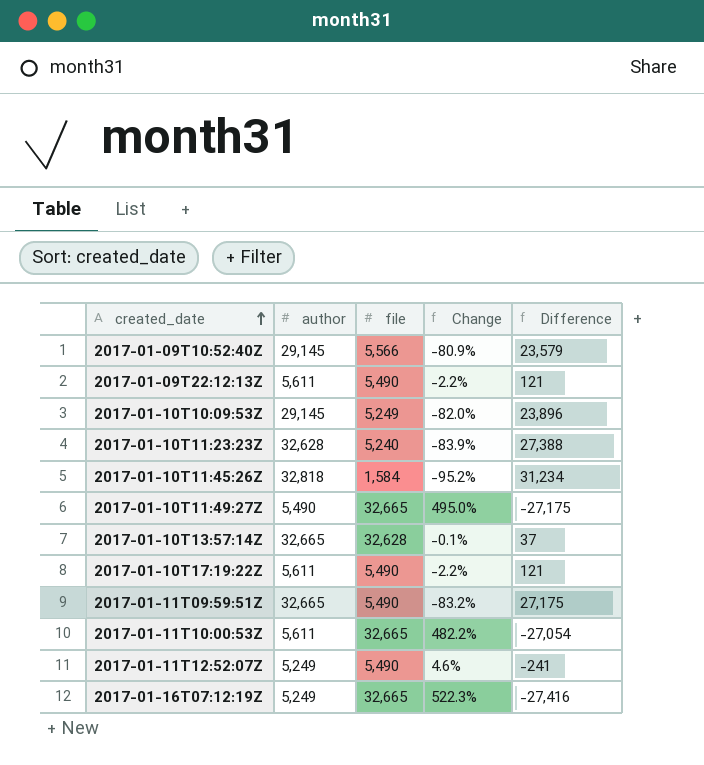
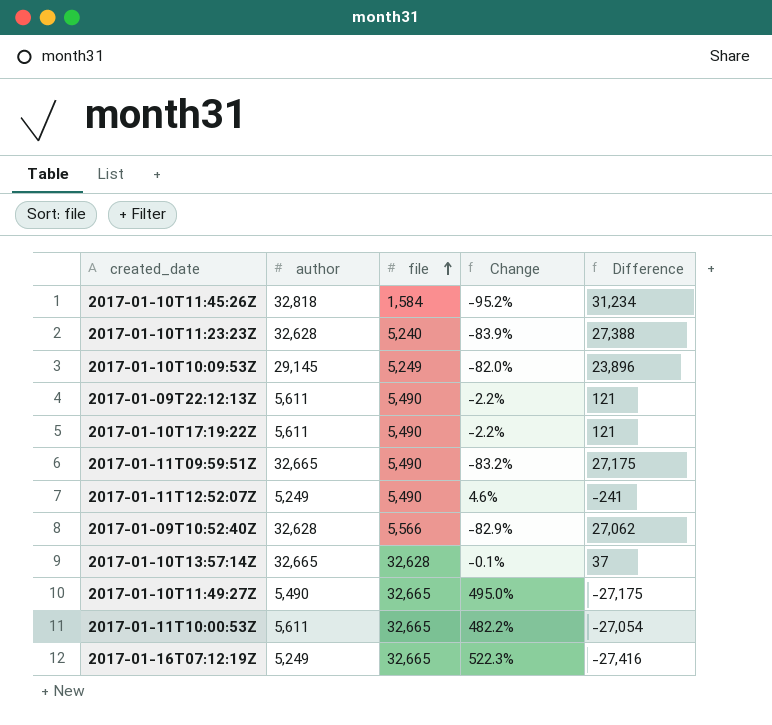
row order: created_date ascending -> file ascending
2017-01-09T10:52:40Z | author: 29,145 -> 32,628
2017-01-09T10:52:40Z | Change: -80.9% -> -82.9%
2017-01-09T10:52:40Z | Difference: 23,579 -> 27,062

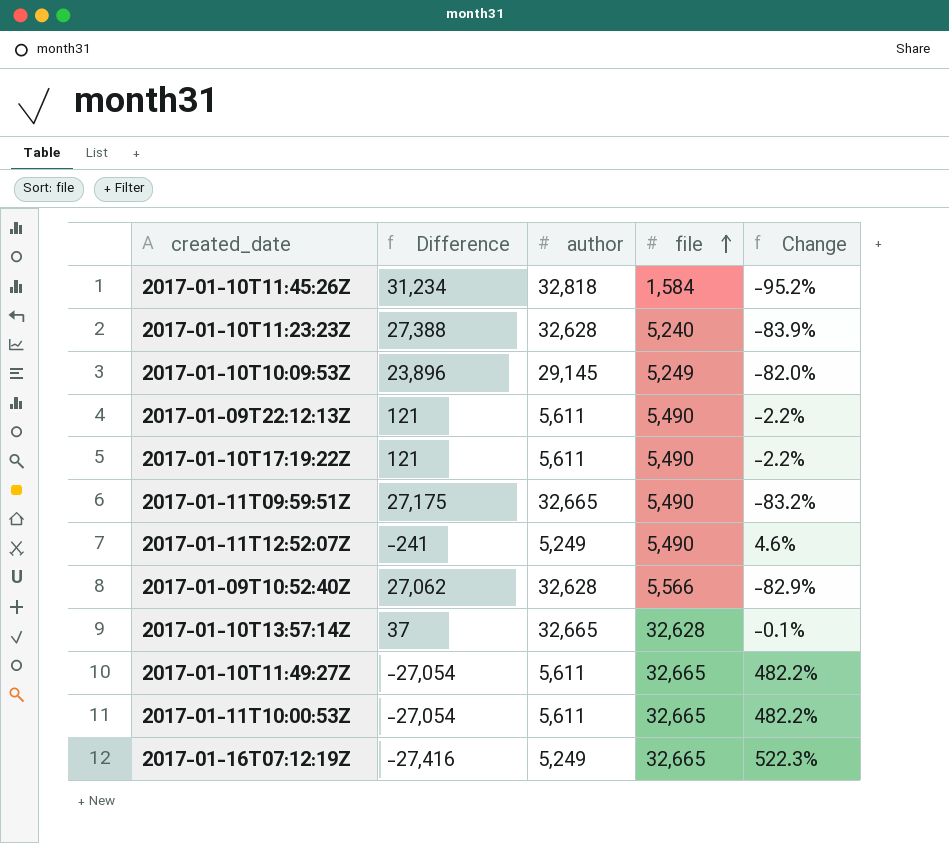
column Difference | position: 5 -> 2
2017-01-10T11:49:27Z | Difference: -27,175 -> -27,054
2017-01-10T11:49:27Z | author: 5,490 -> 5,611
2017-01-10T11:49:27Z | Change: 495.0% -> 482.2%

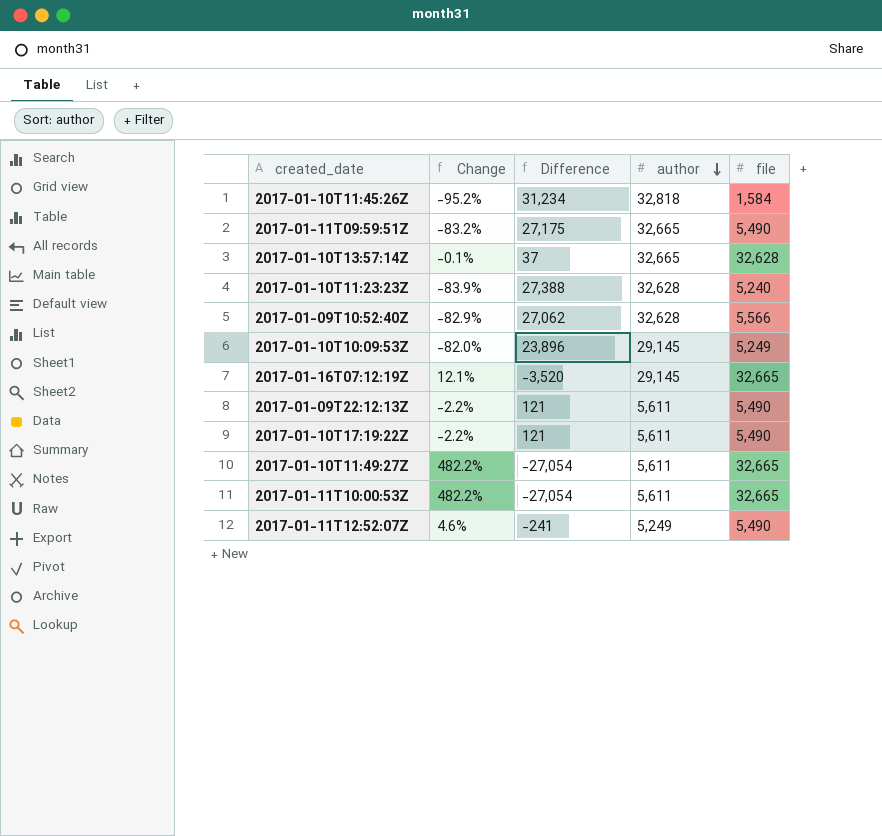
row order: file ascending -> author descending
column Change | position: 5 -> 2
2017-01-16T07:12:19Z | Change: 522.3% -> 12.1%
2017-01-16T07:12:19Z | Difference: -27,416 -> -3,520
2017-01-16T07:12:19Z | author: 5,249 -> 29,145

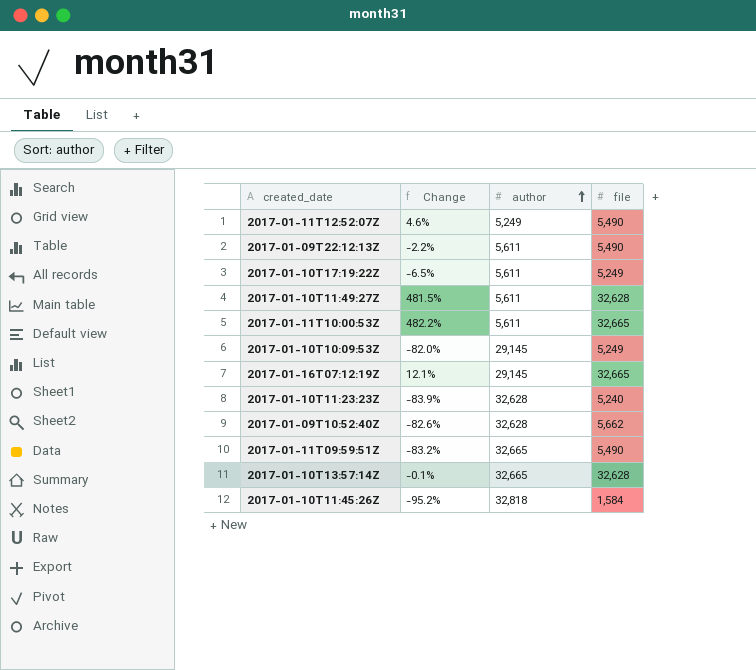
row order: author descending -> author ascending
column Difference | formula: [author] - [file] -> none
2017-01-10T17:19:22Z | Change: -2.2% -> -6.5%
2017-01-10T17:19:22Z | file: 5,490 -> 5,249
2017-01-10T11:49:27Z | Change: 482.2% -> 481.5%
2017-01-10T11:49:27Z | file: 32,665 -> 32,628
2017-01-09T10:52:40Z | Change: -82.9% -> -82.6%
2017-01-09T10:52:40Z | file: 5,566 -> 5,662

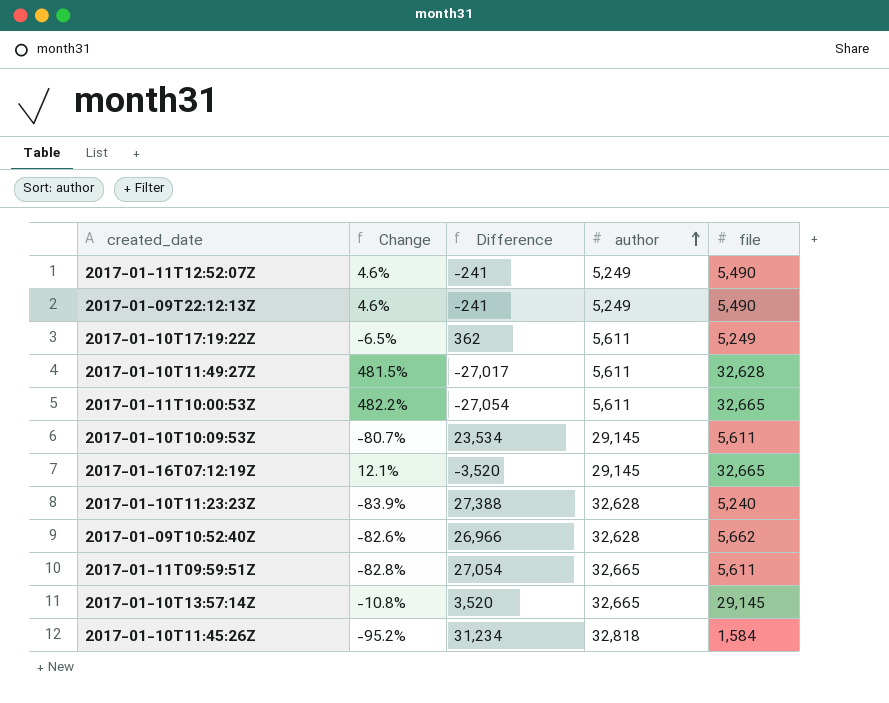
column Difference | formula: none -> [author] - [file]
2017-01-09T22:12:13Z | Change: -2.2% -> 4.6%
2017-01-09T22:12:13Z | author: 5,611 -> 5,249
2017-01-10T10:09:53Z | Change: -82.0% -> -80.7%
2017-01-10T10:09:53Z | file: 5,249 -> 5,611
2017-01-11T09:59:51Z | Change: -83.2% -> -82.8%
2017-01-11T09:59:51Z | file: 5,490 -> 5,611
2017-01-10T13:57:14Z | Change: -0.1% -> -10.8%
2017-01-10T13:57:14Z | file: 32,628 -> 29,145

